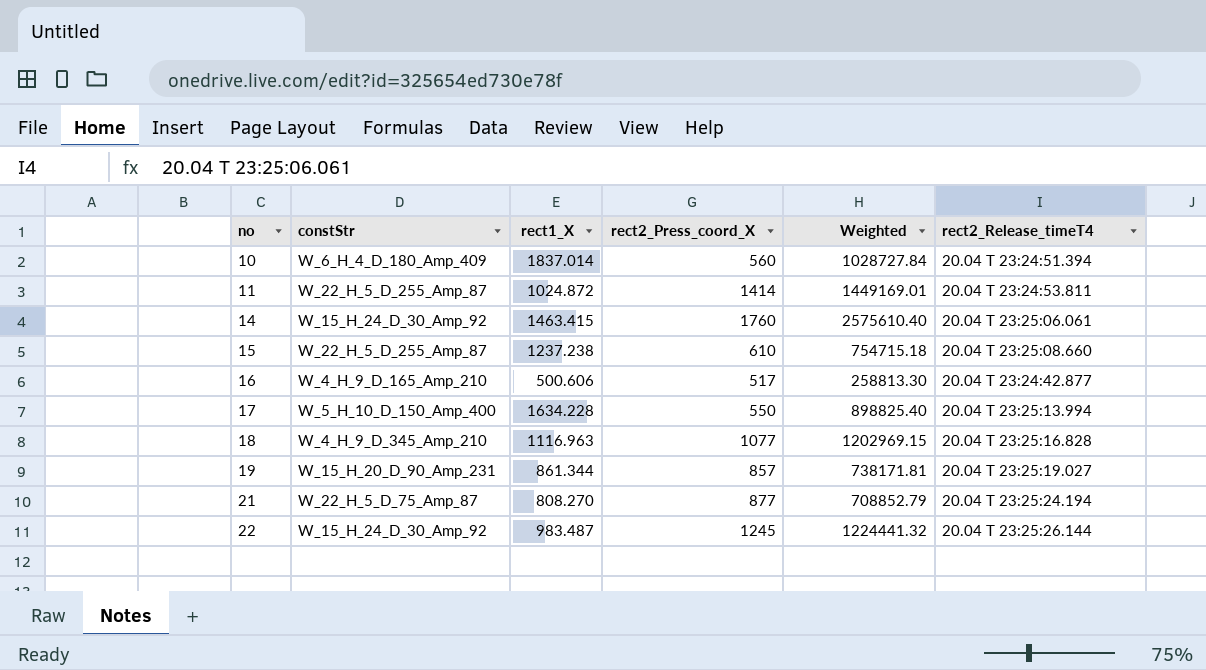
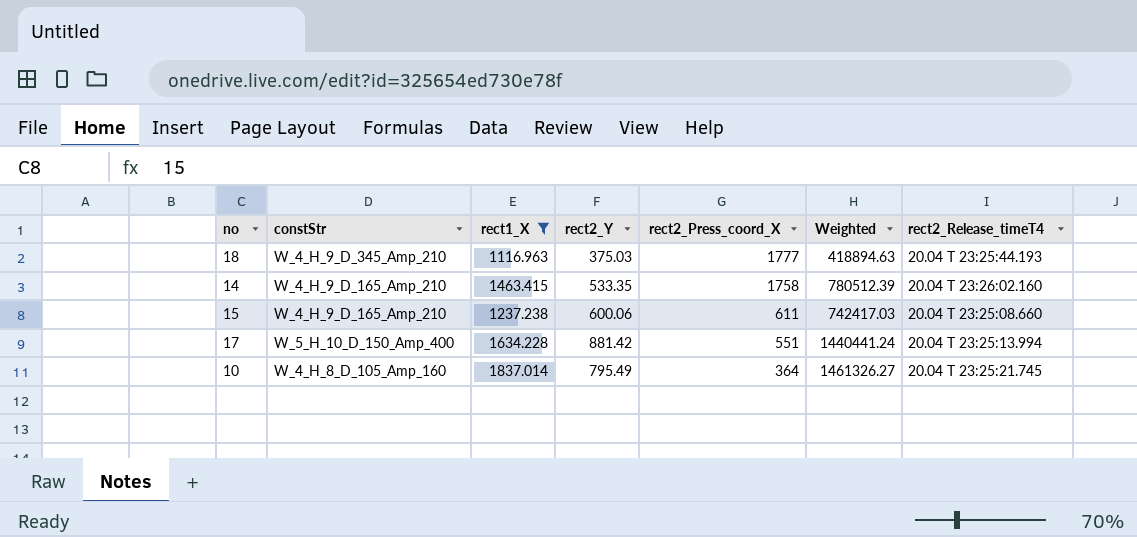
filter: none -> rect1_X >= 1116.963
row order: no ascending -> rect2_Press_coord_X descending
column rect2_Y | position: none -> 4
column Weighted | formula: [rect1_X] * [rect2_Press_coord_X] -> [rect1_X] * [rect2_Y]
18 | rect2_Press_coord_X: 1077 -> 1777
18 | rect2_Release_timeT4: 20.04 T 23:25:16.828 -> 20.04 T 23:25:44.193
14 | constStr: W_15_H_24_D_30_Amp_92 -> W_4_H_9_D_165_Amp_210
14 | rect2_Press_coord_X: 1760 -> 1758
14 | rect2_Release_timeT4: 20.04 T 23:25:06.061 -> 20.04 T 23:26:02.160
15 | constStr: W_22_H_5_D_255_Amp_87 -> W_4_H_9_D_165_Amp_210
15 | rect2_Press_coord_X: 610 -> 611
17 | rect2_Press_coord_X: 550 -> 551
10 | constStr: W_6_H_4_D_180_Amp_409 -> W_4_H_8_D_105_Amp_160
10 | rect2_Press_coord_X: 560 -> 364
10 | rect2_Release_timeT4: 20.04 T 23:24:51.394 -> 20.04 T 23:25:21.745

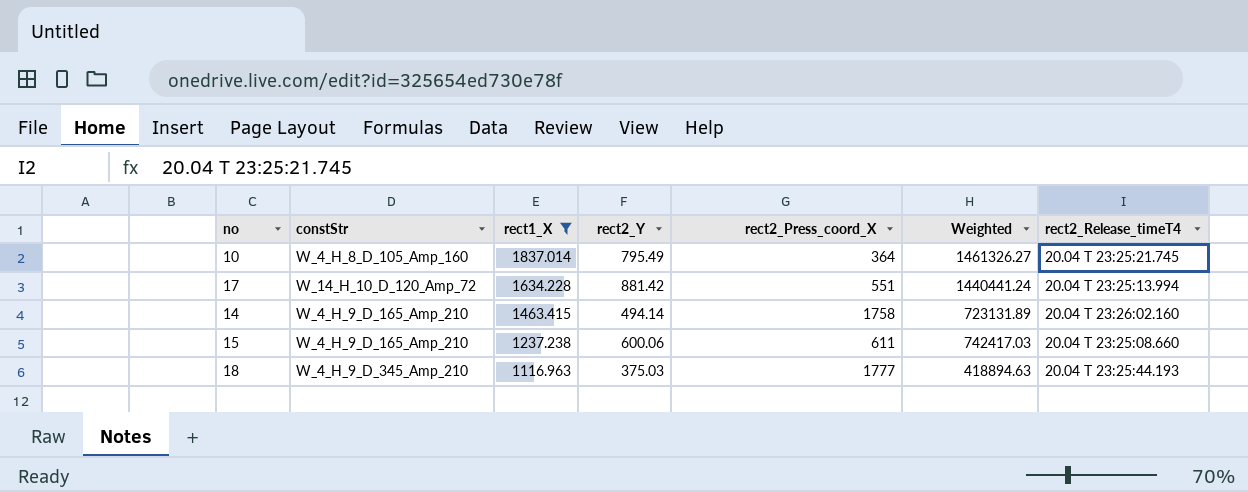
row order: rect2_Press_coord_X descending -> rect1_X descending
17 | constStr: W_5_H_10_D_150_Amp_400 -> W_14_H_10_D_120_Amp_72
14 | rect2_Y: 533.35 -> 494.14
14 | Weighted: 780512.39 -> 723131.89

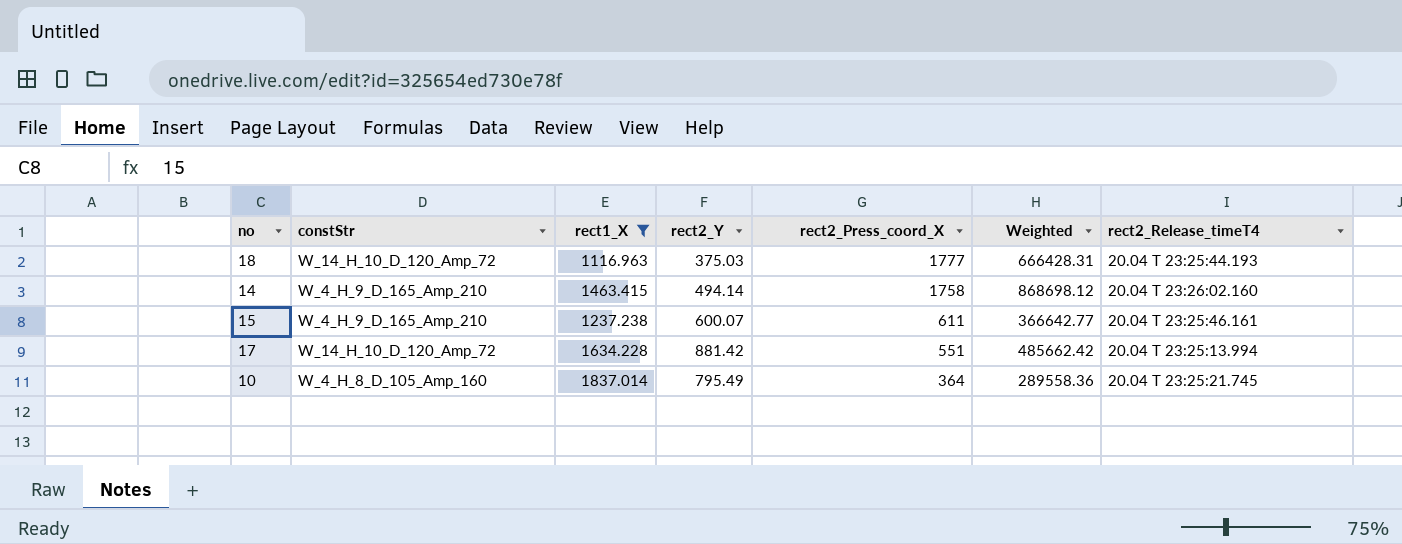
row order: rect1_X descending -> rect2_Press_coord_X descending
column Weighted | formula: [rect1_X] * [rect2_Y] -> [rect2_Y] * [rect2_Press_coord_X]
18 | constStr: W_4_H_9_D_345_Amp_210 -> W_14_H_10_D_120_Amp_72
15 | rect2_Y: 600.06 -> 600.07
15 | rect2_Release_timeT4: 20.04 T 23:25:08.660 -> 20.04 T 23:25:46.161

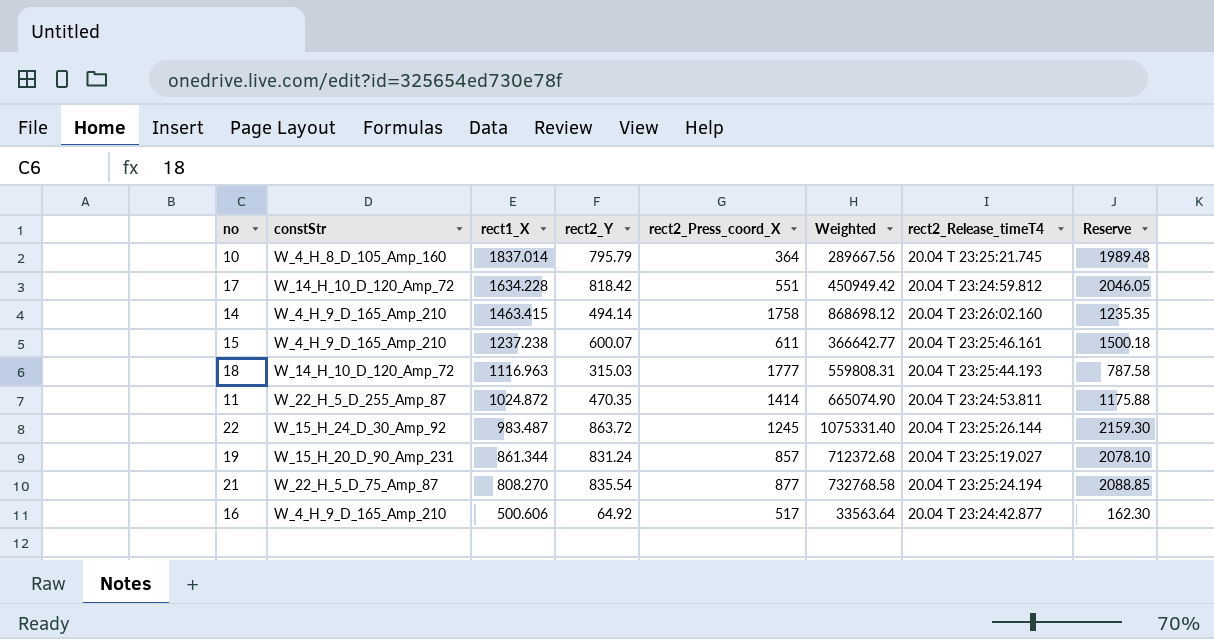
filter: rect1_X >= 1116.963 -> none
row order: rect2_Press_coord_X descending -> rect1_X descending
column Reserve | formula: none -> [rect2_Y] * 2.5
10 | rect2_Y: 795.49 -> 795.79
10 | Weighted: 289558.36 -> 289667.56
17 | rect2_Y: 881.42 -> 818.42
17 | Weighted: 485662.42 -> 450949.42
17 | rect2_Release_timeT4: 20.04 T 23:25:13.994 -> 20.04 T 23:24:59.812
18 | rect2_Y: 375.03 -> 315.03
18 | Weighted: 666428.31 -> 559808.31

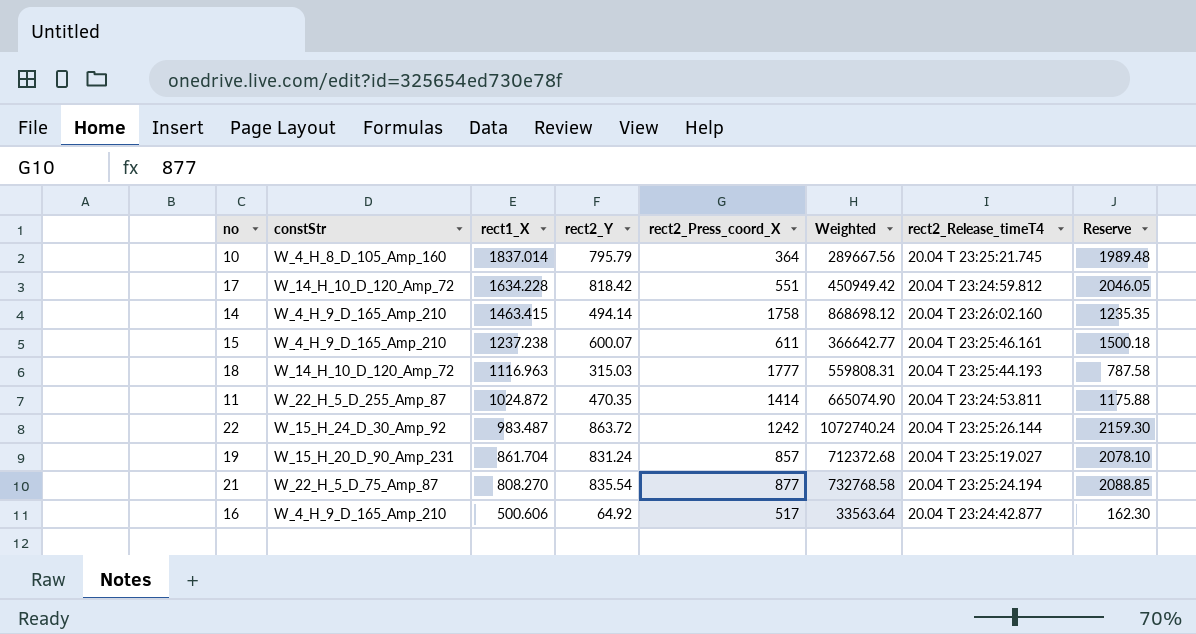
22 | rect2_Press_coord_X: 1245 -> 1242
22 | Weighted: 1075331.40 -> 1072740.24
19 | rect1_X: 861.344 -> 861.704

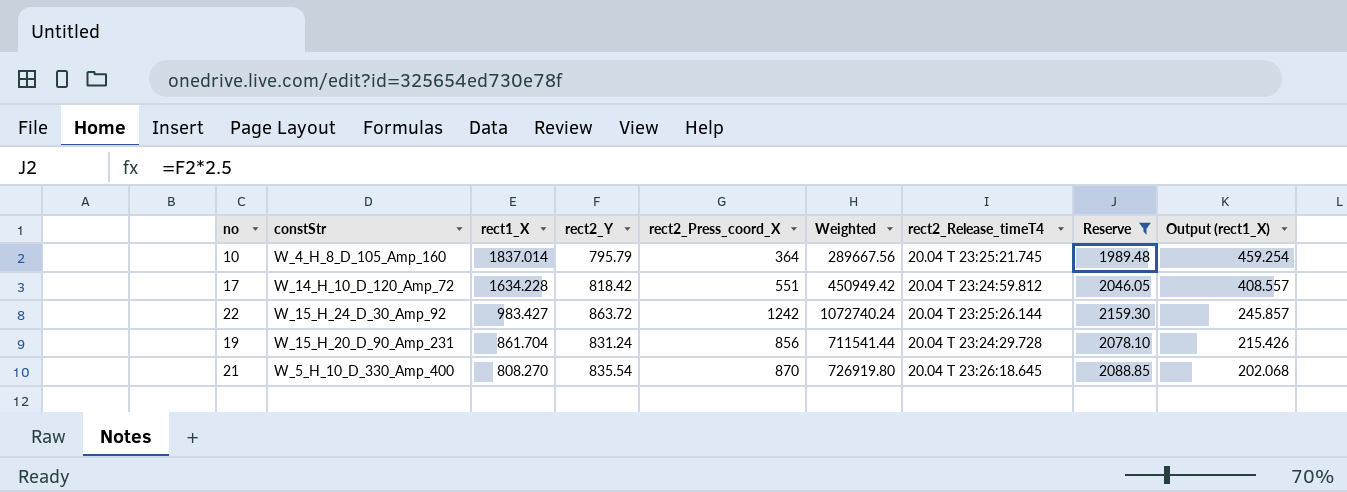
filter: none -> Reserve >= 1989.48
column Output (rect1_X) | formula: none -> [rect1_X] * 0.25
22 | rect1_X: 983.487 -> 983.427
19 | rect2_Press_coord_X: 857 -> 856
19 | Weighted: 712372.68 -> 711541.44
19 | rect2_Release_timeT4: 20.04 T 23:25:19.027 -> 20.04 T 23:24:29.728
21 | constStr: W_22_H_5_D_75_Amp_87 -> W_5_H_10_D_330_Amp_400
21 | rect2_Press_coord_X: 877 -> 870
21 | Weighted: 732768.58 -> 726919.80
21 | rect2_Release_timeT4: 20.04 T 23:25:24.194 -> 20.04 T 23:26:18.645

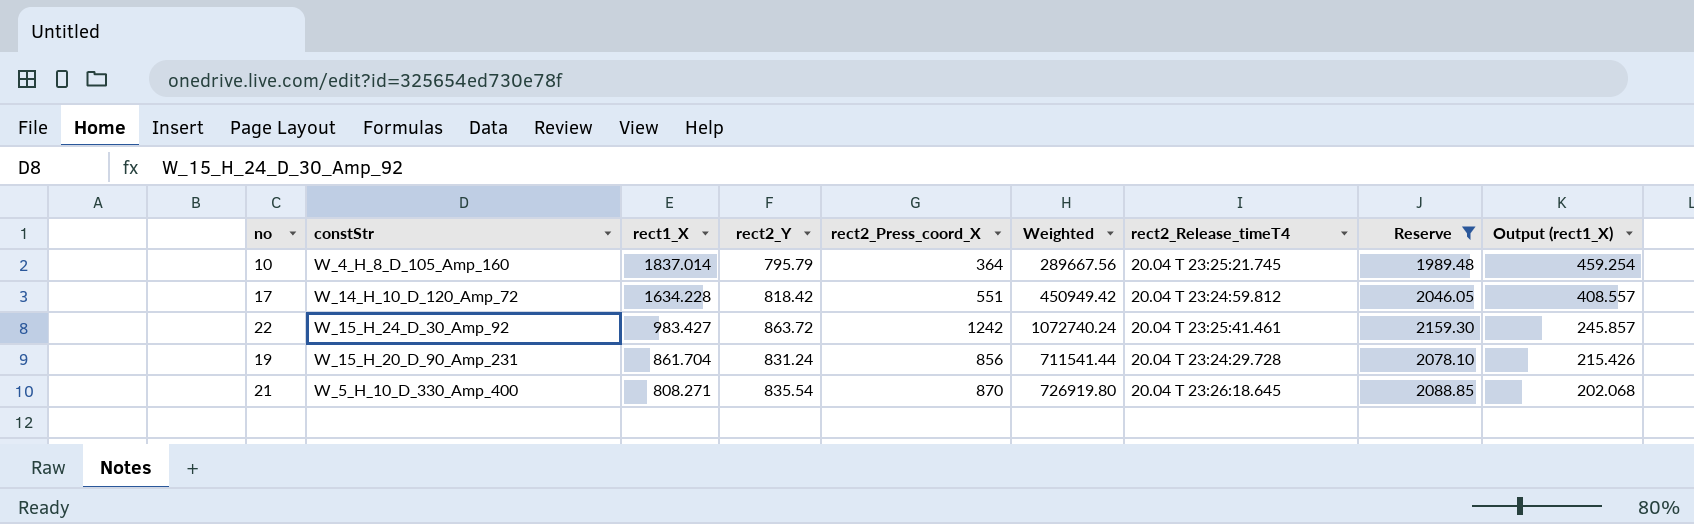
22 | rect2_Release_timeT4: 20.04 T 23:25:26.144 -> 20.04 T 23:25:41.461
21 | rect1_X: 808.270 -> 808.271

